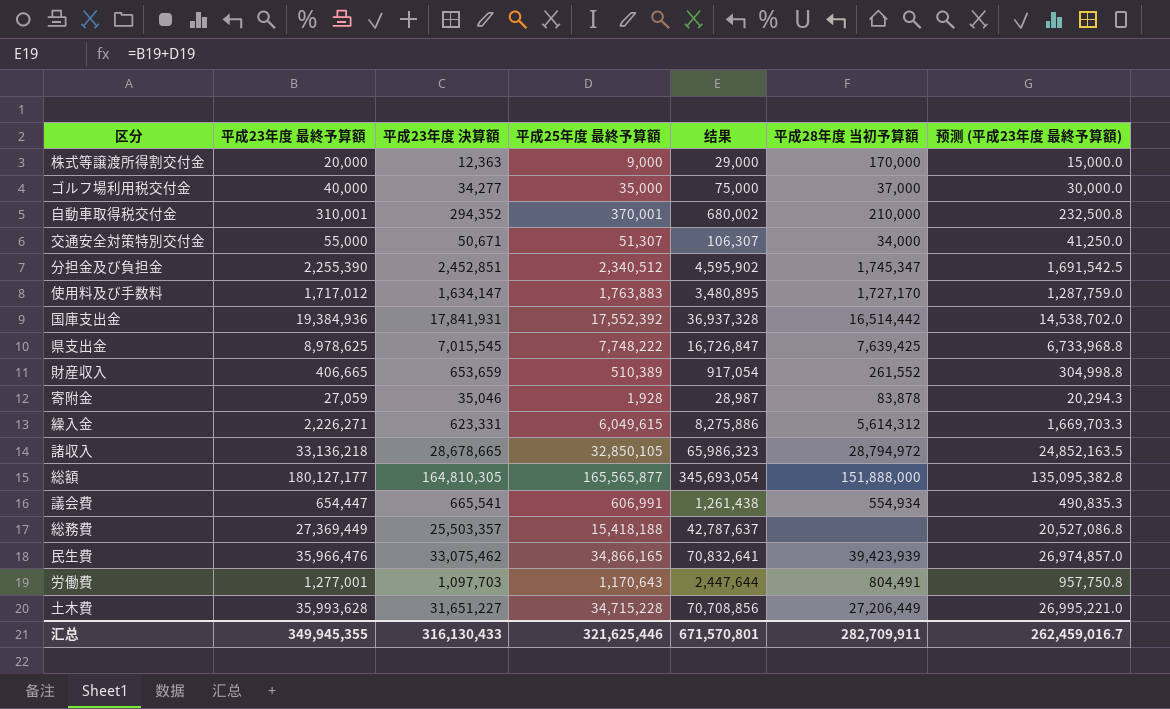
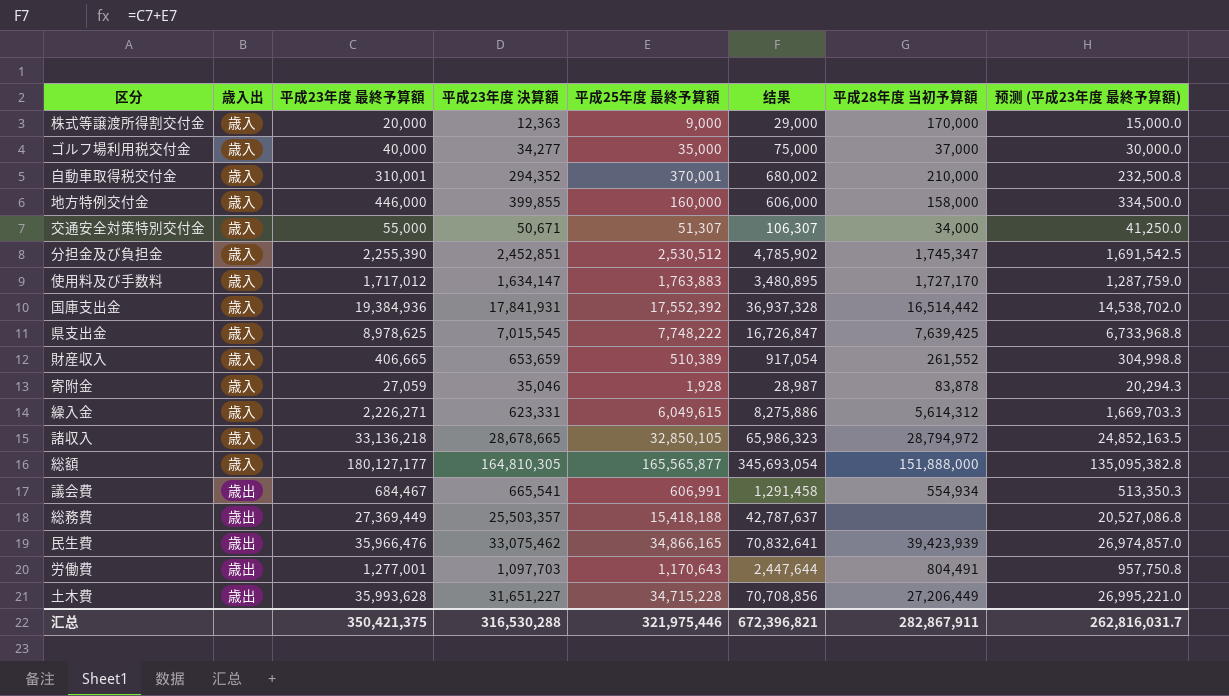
column 歳入出 | position: none -> 2
row 地方特例交付金: none -> 歳入 | 446,000 | 399,855 | 160,000 | 606,000 | 158,000 | 334,500.0
分担金及び負担金 | 平成25年度 最終予算額: 2,340,512 -> 2,530,512
分担金及び負担金 | 结果: 4,595,902 -> 4,785,902
議会費 | 平成23年度 最終予算額: 654,447 -> 684,467
議会費 | 结果: 1,261,438 -> 1,291,458
議会費 | 预测 (平成23年度 最終予算額): 490,835.3 -> 513,350.3
汇总 | 平成23年度 最終予算額: 349,945,355 -> 350,421,375
汇总 | 平成23年度 決算額: 316,130,433 -> 316,530,288
汇总 | 平成25年度 最終予算額: 321,625,446 -> 321,975,446
汇总 | 结果: 671,570,801 -> 672,396,821
汇总 | 平成28年度 当初予算額: 282,709,911 -> 282,867,911
汇总 | 预测 (平成23年度 最終予算額): 262,459,016.7 -> 262,816,031.7

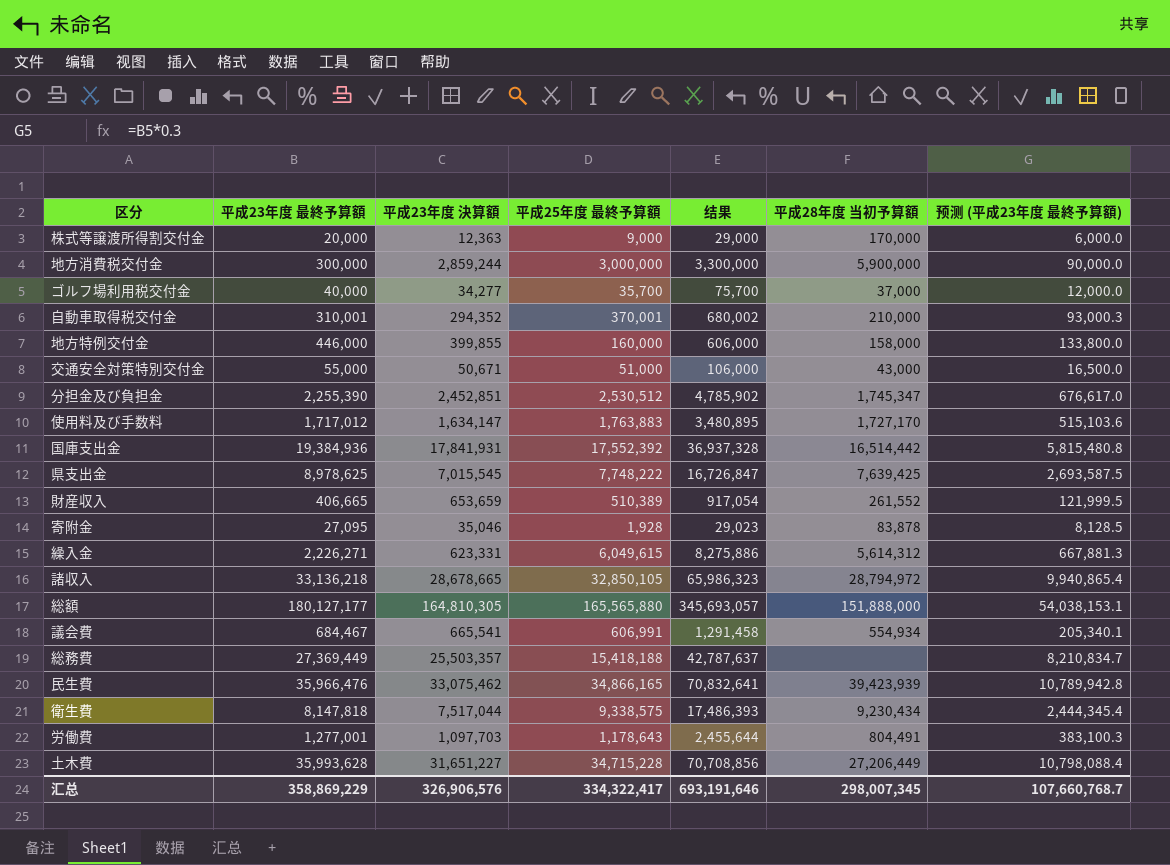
column 歳入出 | position: 2 -> none
column 预测 (平成23年度 最終予算額) | formula: [平成23年度 最終予算額] * 0.75 -> [平成23年度 最終予算額] * 0.3
row 地方消費税交付金: none -> 300,000 | 2,859,244 | 3,000,000 | 3,300,000 | 5,900,000 | 90,000.0
ゴルフ場利用税交付金 | 平成25年度 最終予算額: 35,000 -> 35,700
ゴルフ場利用税交付金 | 结果: 75,000 -> 75,700
交通安全対策特別交付金 | 平成25年度 最終予算額: 51,307 -> 51,000
交通安全対策特別交付金 | 结果: 106,307 -> 106,000
交通安全対策特別交付金 | 平成28年度 当初予算額: 34,000 -> 43,000
寄附金 | 平成23年度 最終予算額: 27,059 -> 27,095
寄附金 | 结果: 28,987 -> 29,023
総額 | 平成25年度 最終予算額: 165,565,877 -> 165,565,880
総額 | 结果: 345,693,054 -> 345,693,057
row 衛生費: none -> 8,147,818 | 7,517,044 | 9,338,575 | 17,486,393 | 9,230,434 | 2,444,345.4
労働費 | 平成25年度 最終予算額: 1,170,643 -> 1,178,643
労働費 | 结果: 2,447,644 -> 2,455,644
汇总 | 平成23年度 最終予算額: 350,421,375 -> 358,869,229
汇总 | 平成23年度 決算額: 316,530,288 -> 326,906,576
汇总 | 平成25年度 最終予算額: 321,975,446 -> 334,322,417
汇总 | 结果: 672,396,821 -> 693,191,646
汇总 | 平成28年度 当初予算額: 282,867,911 -> 298,007,345
汇总 | 预测 (平成23年度 最終予算額): 262,816,031.7 -> 107,660,768.7

